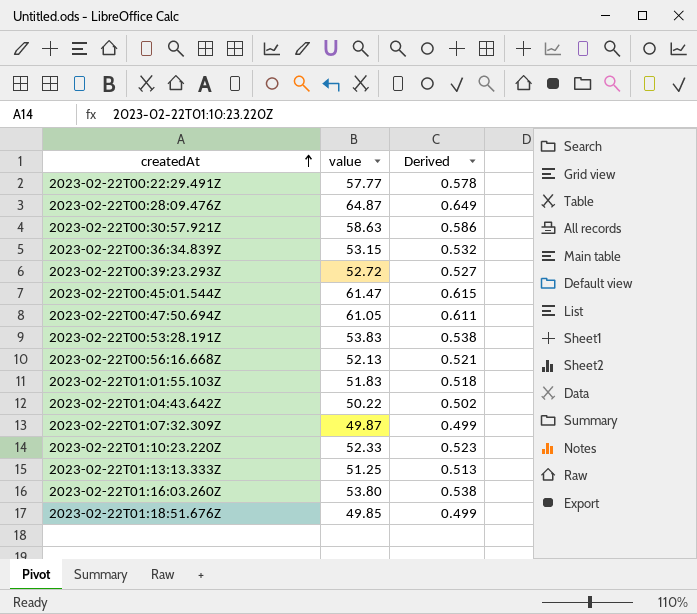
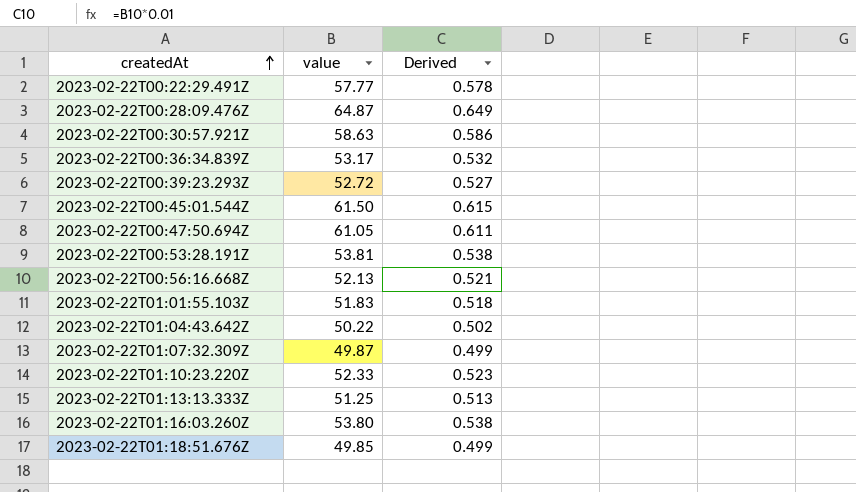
2023-02-22T00:36:34.839Z | value: 53.15 -> 53.17
2023-02-22T00:45:01.544Z | value: 61.47 -> 61.50
2023-02-22T00:53:28.191Z | value: 53.83 -> 53.81

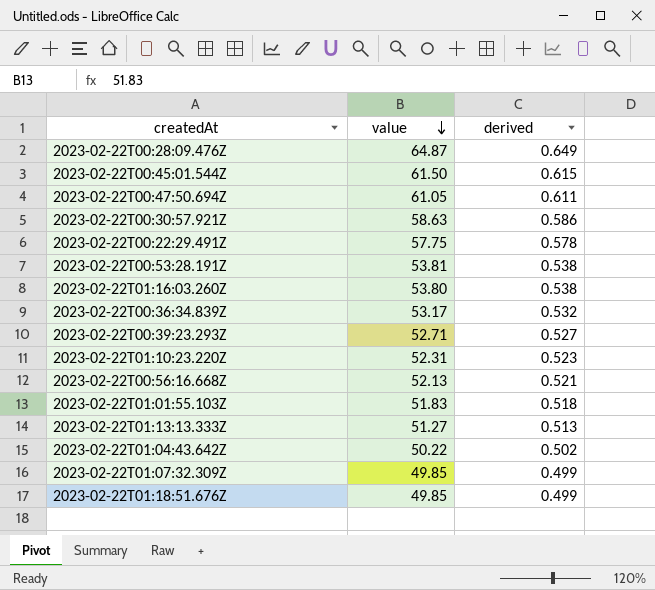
row order: createdAt ascending -> value descending
column name: Derived -> derived
2023-02-22T00:22:29.491Z | value: 57.77 -> 57.75
2023-02-22T00:39:23.293Z | value: 52.72 -> 52.71
2023-02-22T01:10:23.220Z | value: 52.33 -> 52.31
2023-02-22T01:13:13.333Z | value: 51.25 -> 51.27
2023-02-22T01:07:32.309Z | value: 49.87 -> 49.85

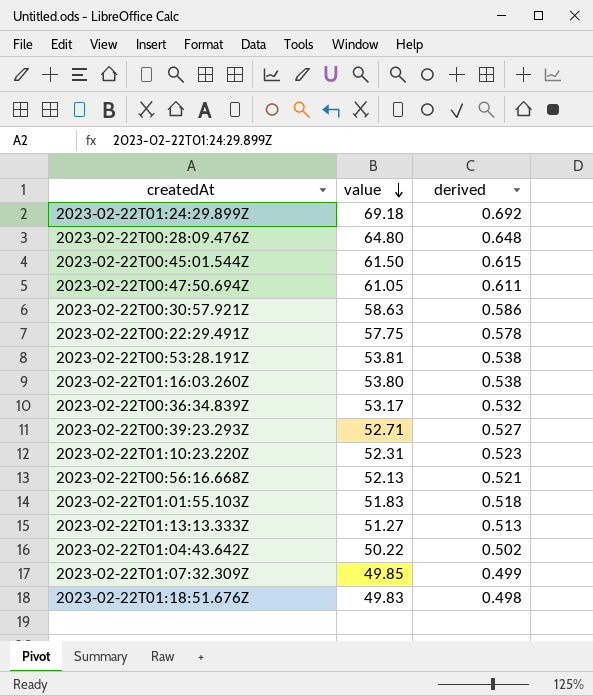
row 2023-02-22T01:24:29.899Z: none -> 69.18 | 0.692
2023-02-22T00:28:09.476Z | value: 64.87 -> 64.80
2023-02-22T00:28:09.476Z | derived: 0.649 -> 0.648
2023-02-22T01:18:51.676Z | value: 49.85 -> 49.83
2023-02-22T01:18:51.676Z | derived: 0.499 -> 0.498

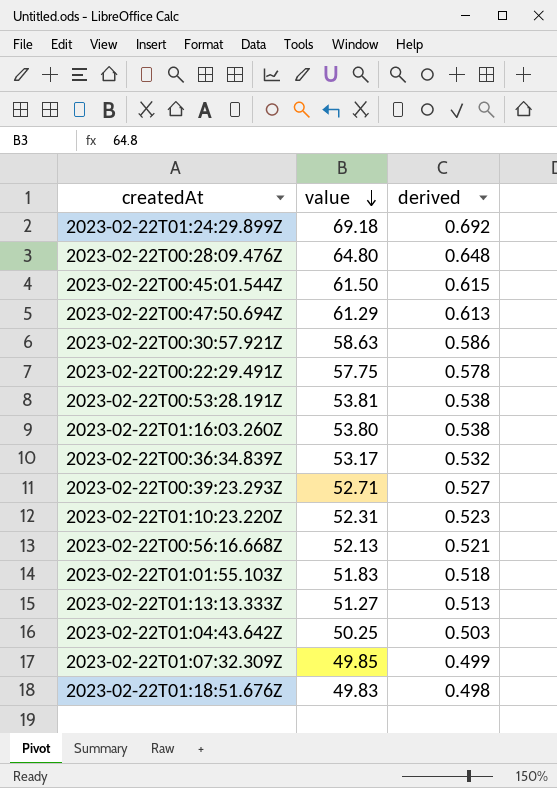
2023-02-22T00:47:50.694Z | value: 61.05 -> 61.29
2023-02-22T00:47:50.694Z | derived: 0.611 -> 0.613
2023-02-22T01:04:43.642Z | value: 50.22 -> 50.25
2023-02-22T01:04:43.642Z | derived: 0.502 -> 0.503

